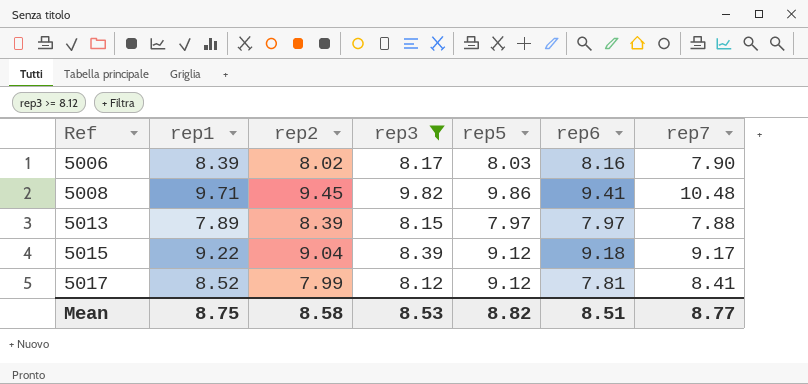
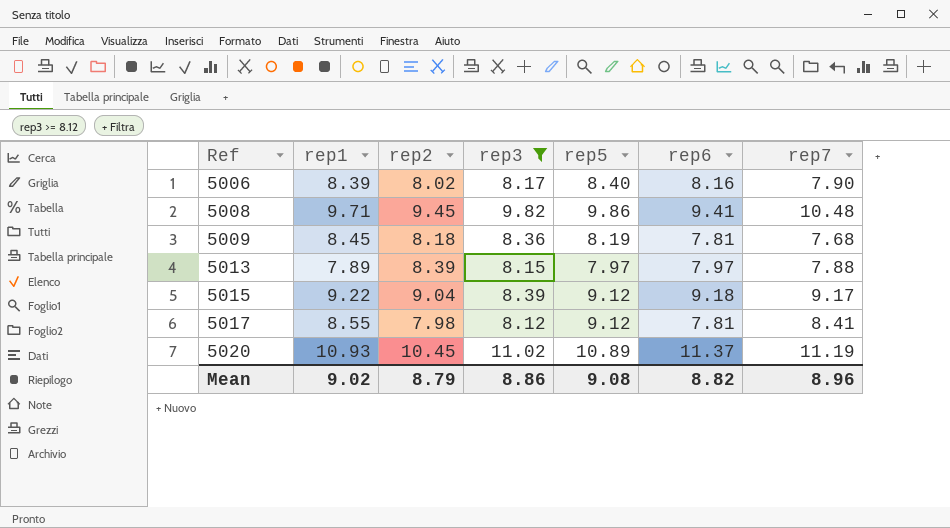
5006 | rep5: 8.03 -> 8.40
row 5009: none -> 8.45 | 8.18 | 8.36 | 8.19 | 7.81 | 7.68
5017 | rep1: 8.52 -> 8.55
5017 | rep2: 7.99 -> 7.98
row 5020: none -> 10.93 | 10.45 | 11.02 | 10.89 | 11.37 | 11.19
Mean | rep1: 8.75 -> 9.02
Mean | rep2: 8.58 -> 8.79
Mean | rep3: 8.53 -> 8.86
Mean | rep5: 8.82 -> 9.08
Mean | rep6: 8.51 -> 8.82
Mean | rep7: 8.77 -> 8.96

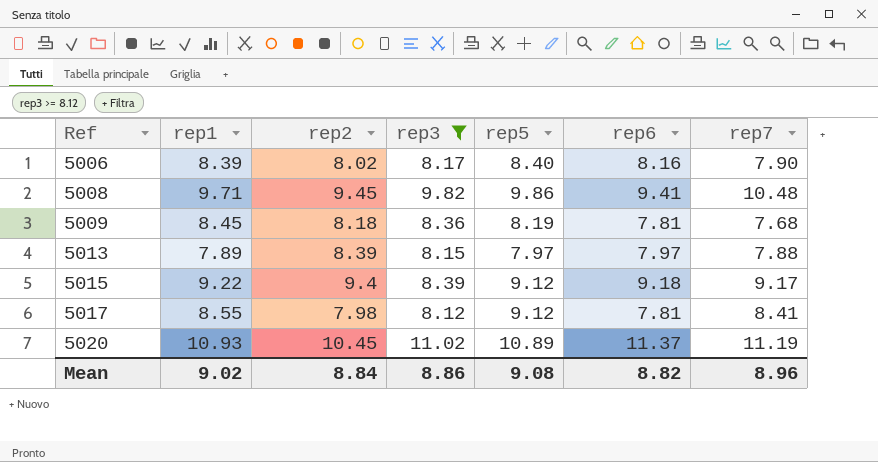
5015 | rep2: 9.04 -> 9.4
Mean | rep2: 8.79 -> 8.84

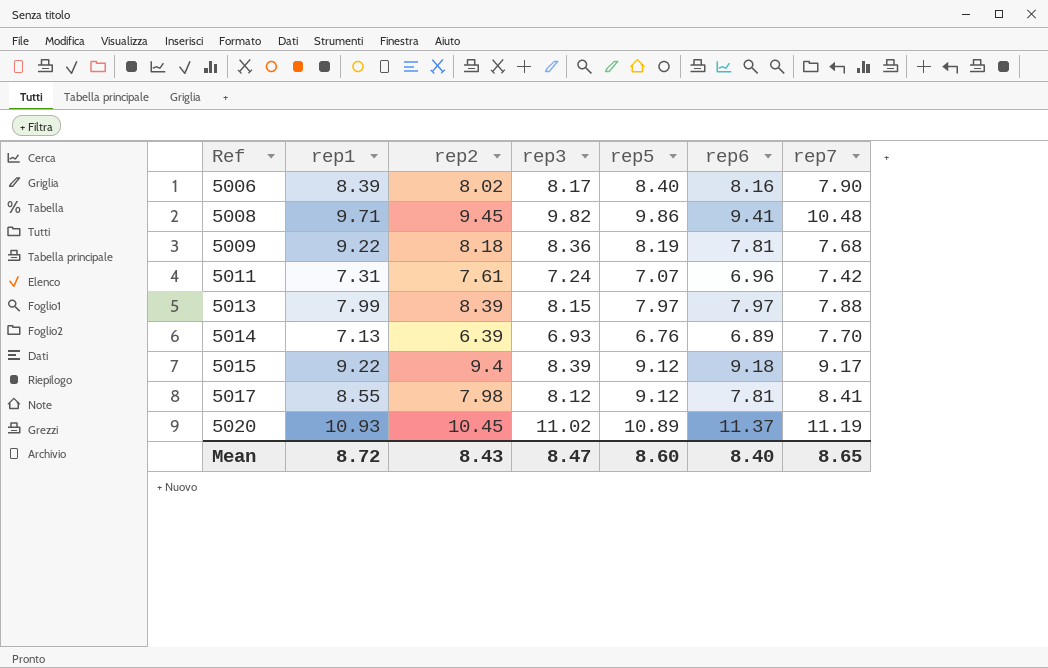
filter: rep3 >= 8.12 -> none
5009 | rep1: 8.45 -> 9.22
5013 | rep1: 7.89 -> 7.99
Mean | rep1: 9.02 -> 8.72
Mean | rep2: 8.84 -> 8.43
Mean | rep3: 8.86 -> 8.47
Mean | rep5: 9.08 -> 8.60
Mean | rep6: 8.82 -> 8.40
Mean | rep7: 8.96 -> 8.65

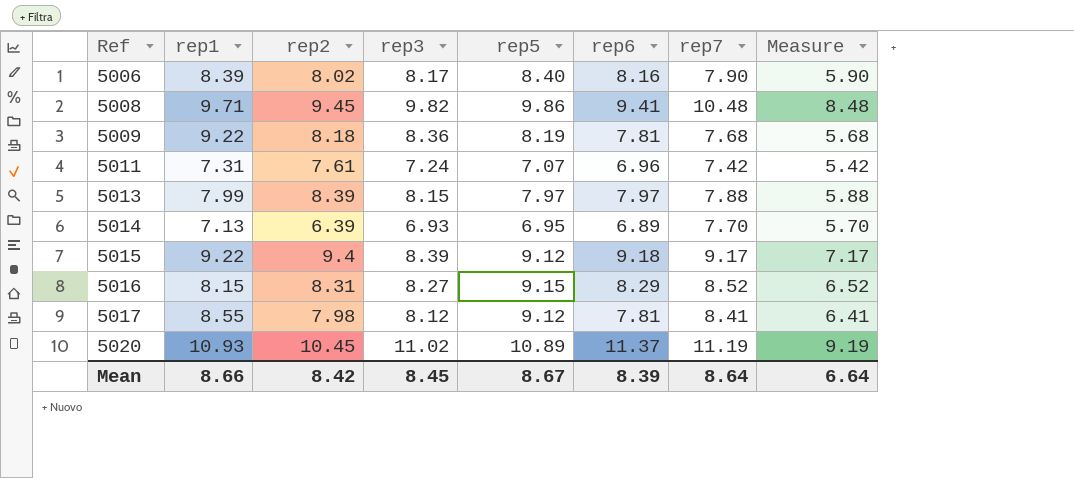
column Measure | formula: none -> [rep7] - 2
5014 | rep5: 6.76 -> 6.95
row 5016: none -> 8.15 | 8.31 | 8.27 | 9.15 | 8.29 | 8.52 | 6.52
Mean | rep1: 8.72 -> 8.66
Mean | rep2: 8.43 -> 8.42
Mean | rep3: 8.47 -> 8.45
Mean | rep5: 8.60 -> 8.67
Mean | rep6: 8.40 -> 8.39
Mean | rep7: 8.65 -> 8.64

